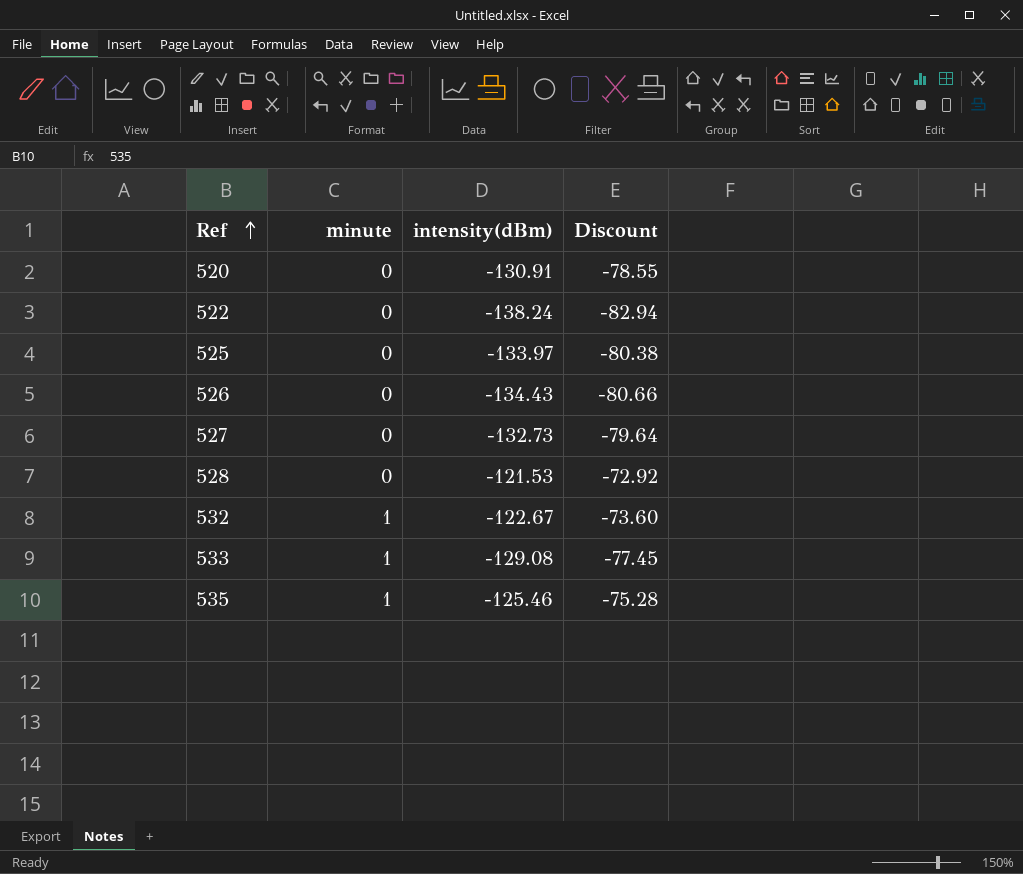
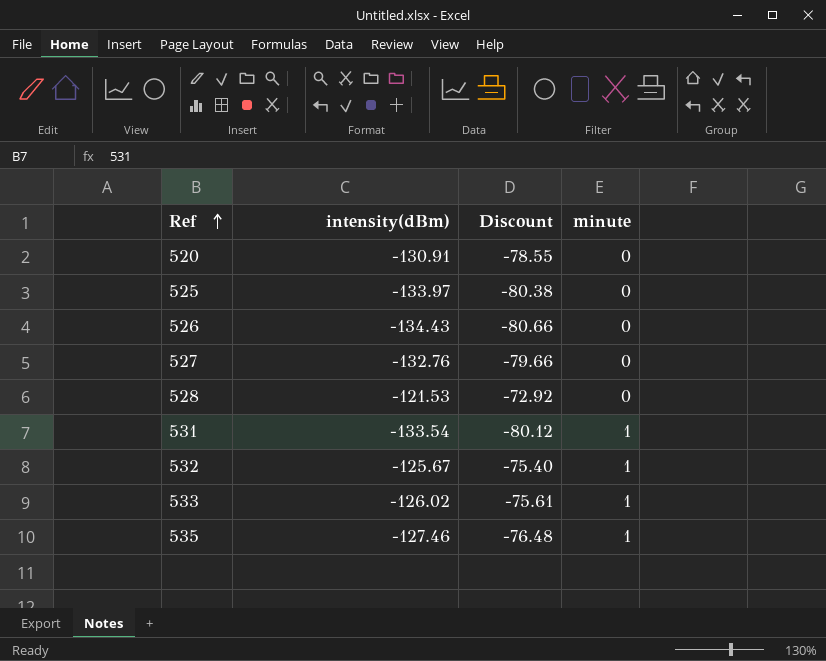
column minute | position: 2 -> 4
row 522: 0 | -138.24 | -82.94 -> none
527 | intensity(dBm): -132.73 -> -132.76
527 | Discount: -79.64 -> -79.66
row 531: none -> -133.54 | -80.12 | 1
532 | intensity(dBm): -122.67 -> -125.67
532 | Discount: -73.60 -> -75.40
533 | intensity(dBm): -129.08 -> -126.02
533 | Discount: -77.45 -> -75.61
535 | intensity(dBm): -125.46 -> -127.46
535 | Discount: -75.28 -> -76.48

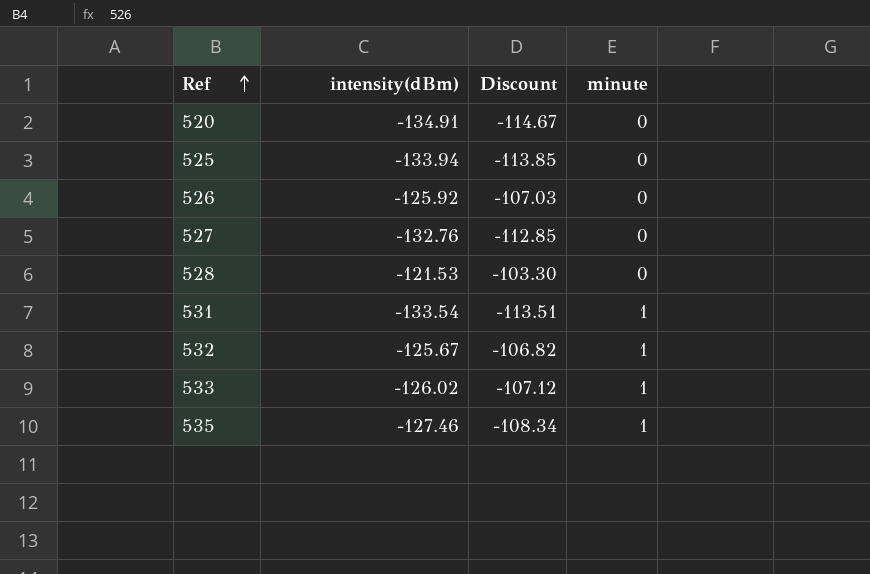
column Discount | formula: [intensity(dBm)] * 0.6 -> [intensity(dBm)] * 0.85
520 | intensity(dBm): -130.91 -> -134.91
525 | intensity(dBm): -133.97 -> -133.94
526 | intensity(dBm): -134.43 -> -125.92

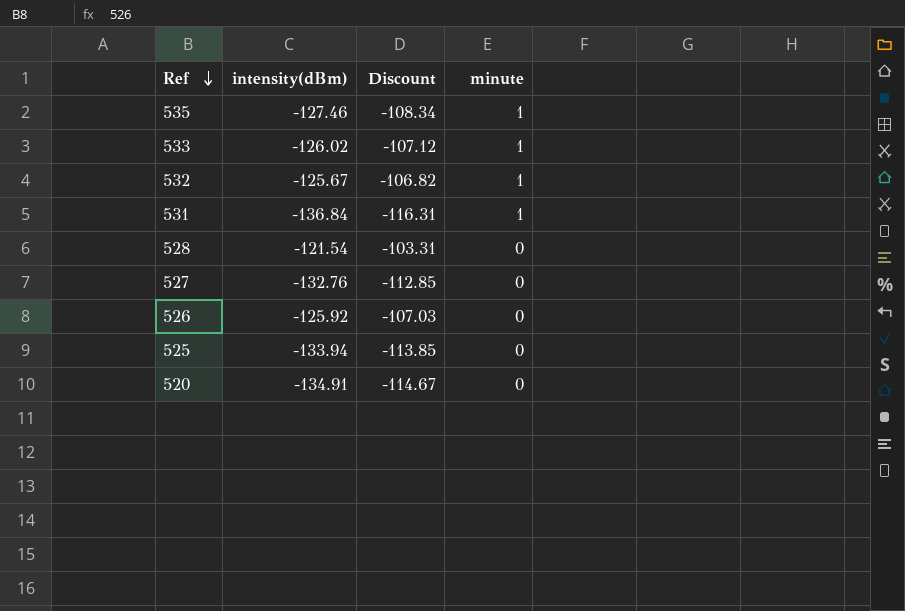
row order: Ref ascending -> Ref descending
531 | intensity(dBm): -133.54 -> -136.84
531 | Discount: -113.51 -> -116.31
528 | intensity(dBm): -121.53 -> -121.54
528 | Discount: -103.30 -> -103.31

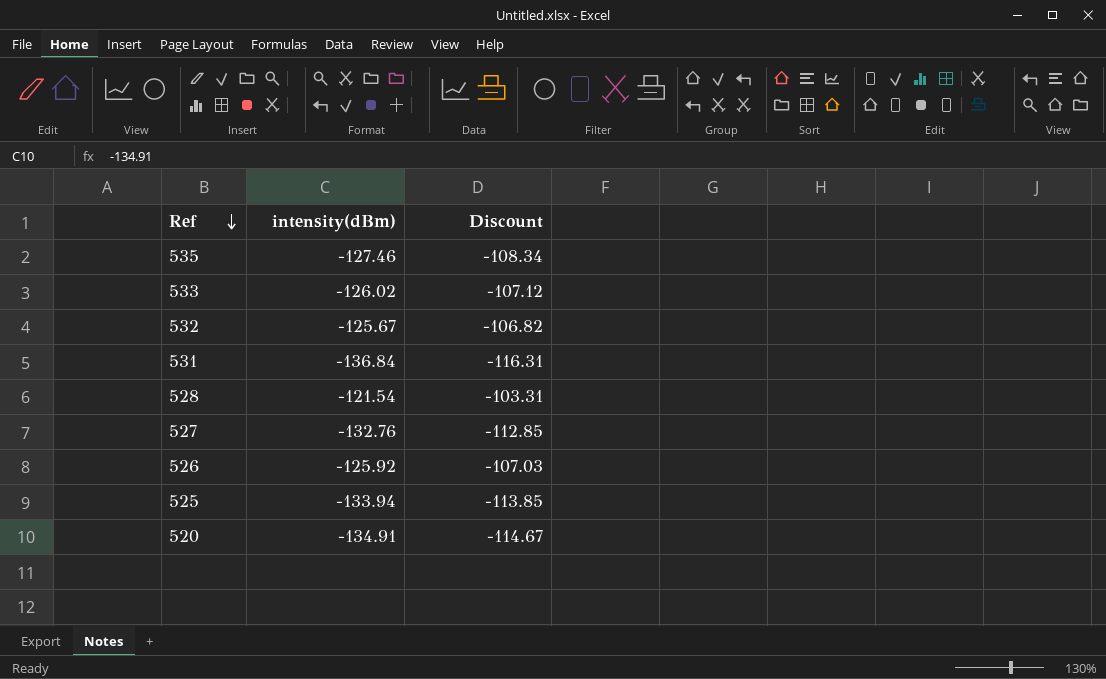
column minute | position: 4 -> none

